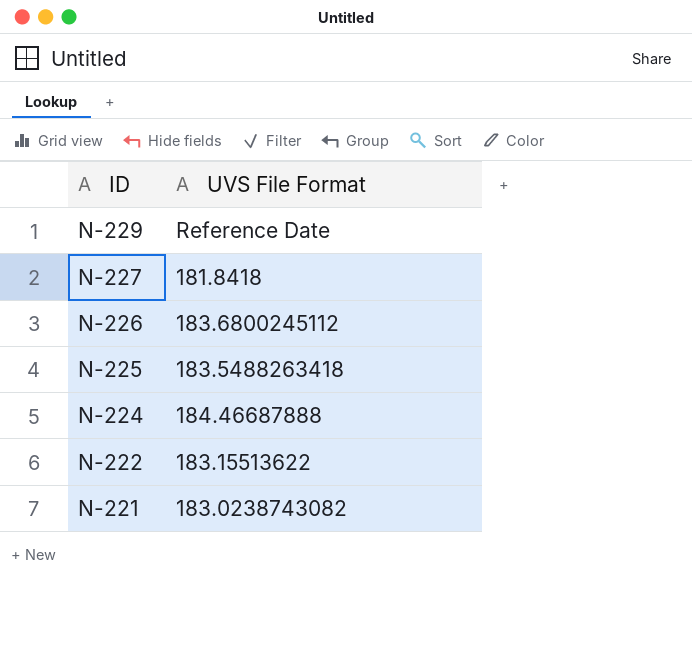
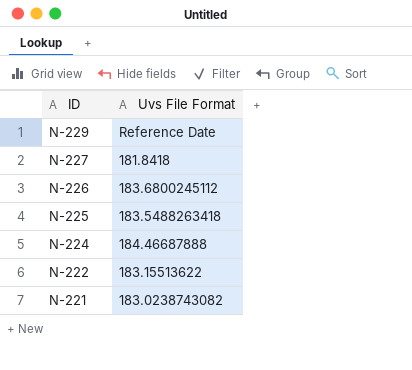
column name: UVS File Format -> Uvs File Format

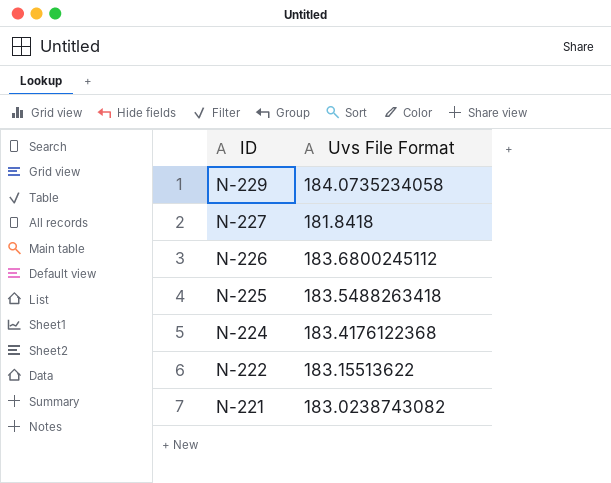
N-229 | Uvs File Format: Reference Date -> 184.0735234058
N-224 | Uvs File Format: 184.46687888 -> 183.4176122368

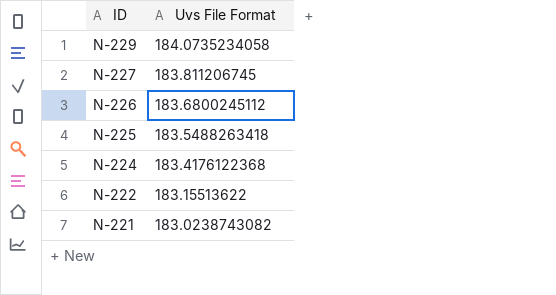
N-227 | Uvs File Format: 181.8418 -> 183.811206745

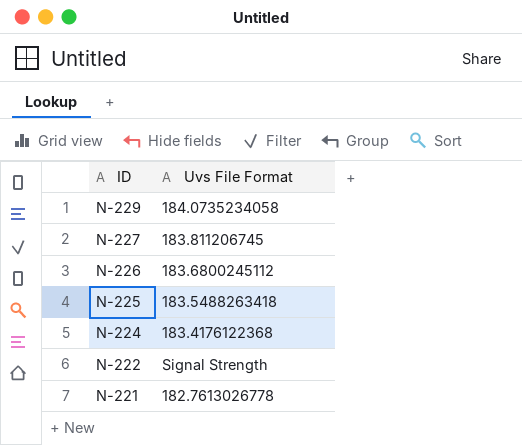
N-222 | Uvs File Format: 183.15513622 -> Signal Strength
N-221 | Uvs File Format: 183.0238743082 -> 182.7613026778

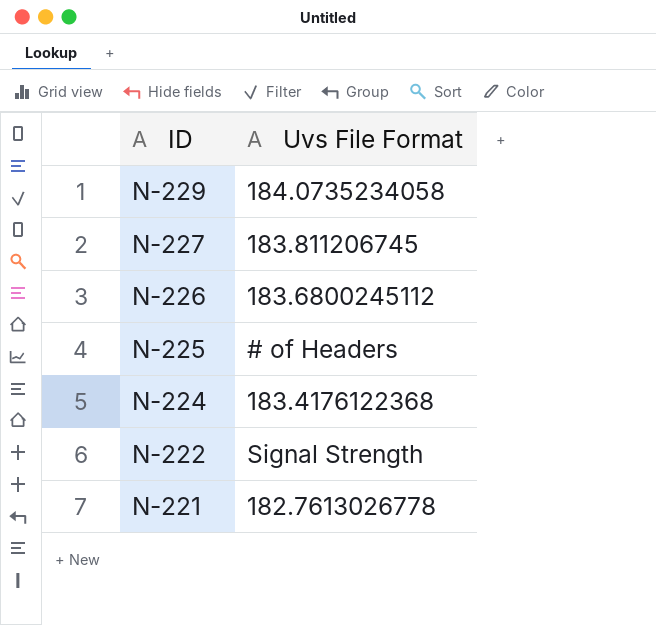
N-225 | Uvs File Format: 183.5488263418 -> # of Headers

